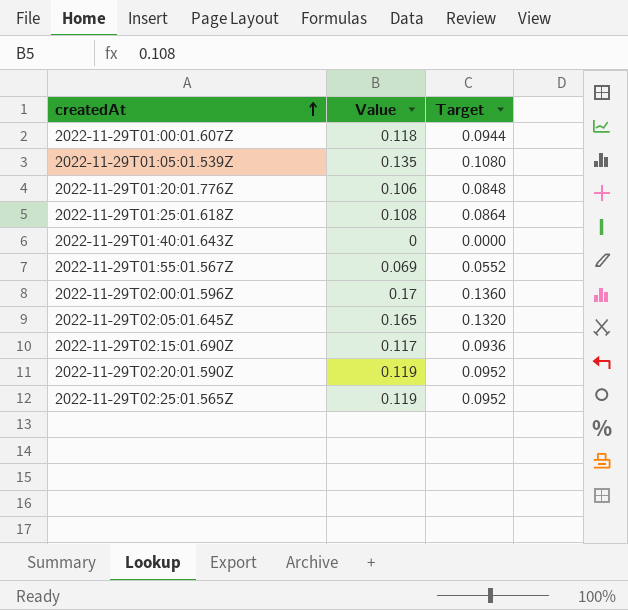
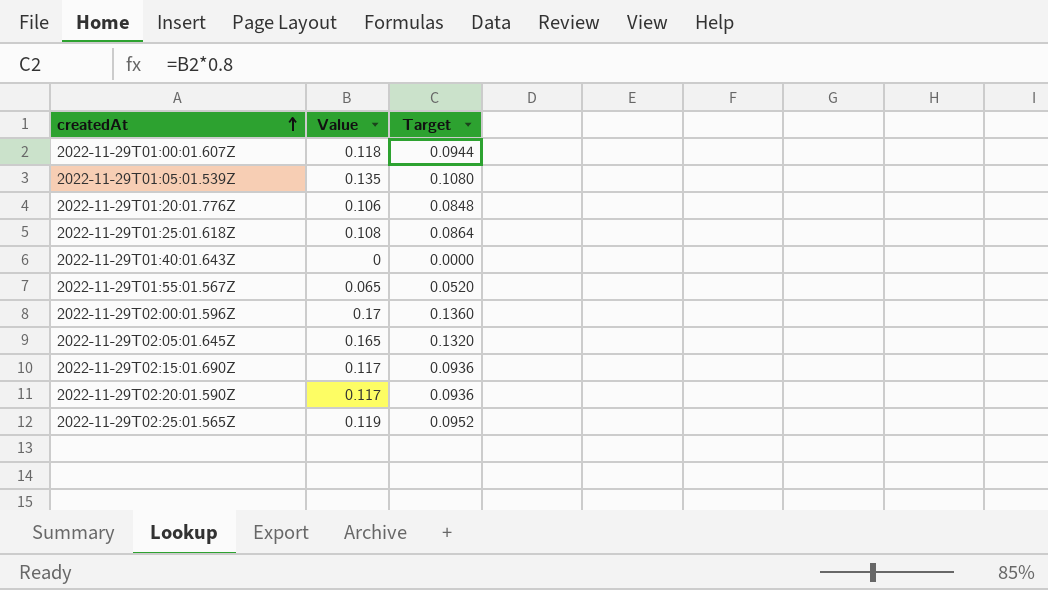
2022-11-29T01:55:01.567Z | Value: 0.069 -> 0.065
2022-11-29T01:55:01.567Z | Target: 0.0552 -> 0.0520
2022-11-29T02:20:01.590Z | Value: 0.119 -> 0.117
2022-11-29T02:20:01.590Z | Target: 0.0952 -> 0.0936

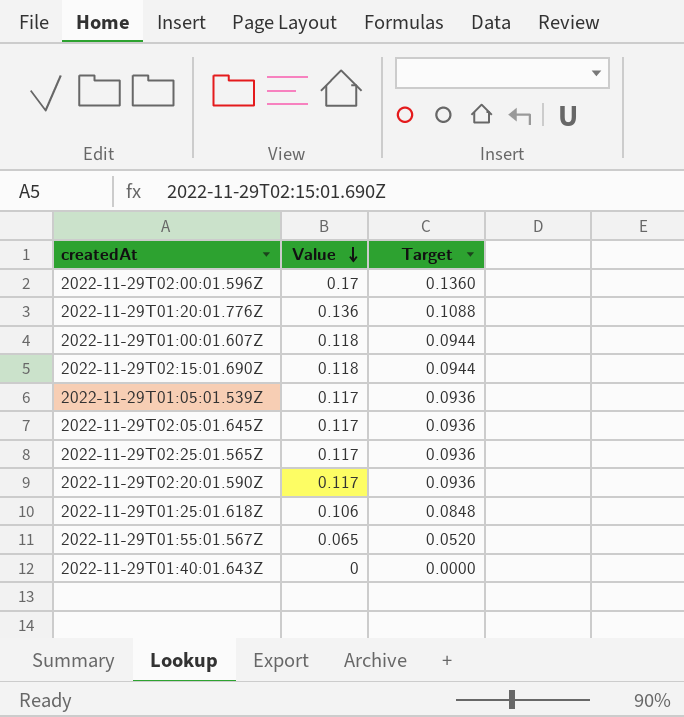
row order: createdAt ascending -> Value descending
2022-11-29T01:20:01.776Z | Value: 0.106 -> 0.136
2022-11-29T01:20:01.776Z | Target: 0.0848 -> 0.1088
2022-11-29T02:15:01.690Z | Value: 0.117 -> 0.118
2022-11-29T02:15:01.690Z | Target: 0.0936 -> 0.0944
2022-11-29T01:05:01.539Z | Value: 0.135 -> 0.117
2022-11-29T01:05:01.539Z | Target: 0.1080 -> 0.0936
2022-11-29T02:05:01.645Z | Value: 0.165 -> 0.117
2022-11-29T02:05:01.645Z | Target: 0.1320 -> 0.0936
2022-11-29T02:25:01.565Z | Value: 0.119 -> 0.117
2022-11-29T02:25:01.565Z | Target: 0.0952 -> 0.0936
2022-11-29T01:25:01.618Z | Value: 0.108 -> 0.106
2022-11-29T01:25:01.618Z | Target: 0.0864 -> 0.0848

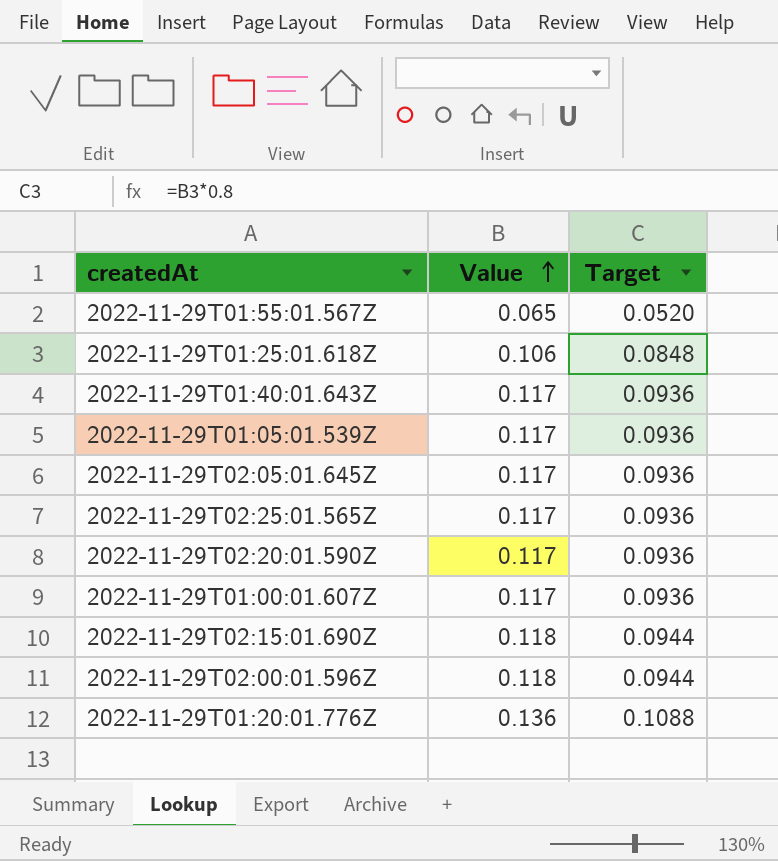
row order: Value descending -> Value ascending
2022-11-29T01:40:01.643Z | Value: 0 -> 0.117
2022-11-29T01:40:01.643Z | Target: 0.0000 -> 0.0936
2022-11-29T01:00:01.607Z | Value: 0.118 -> 0.117
2022-11-29T01:00:01.607Z | Target: 0.0944 -> 0.0936
2022-11-29T02:00:01.596Z | Value: 0.17 -> 0.118
2022-11-29T02:00:01.596Z | Target: 0.1360 -> 0.0944

